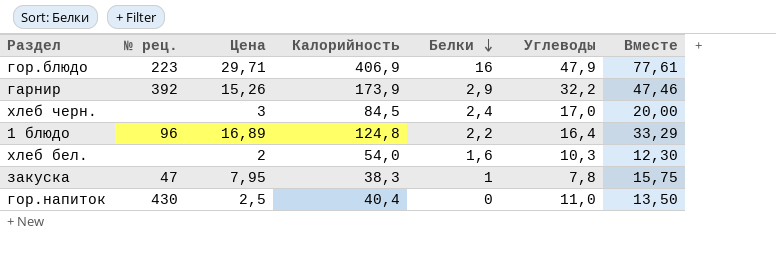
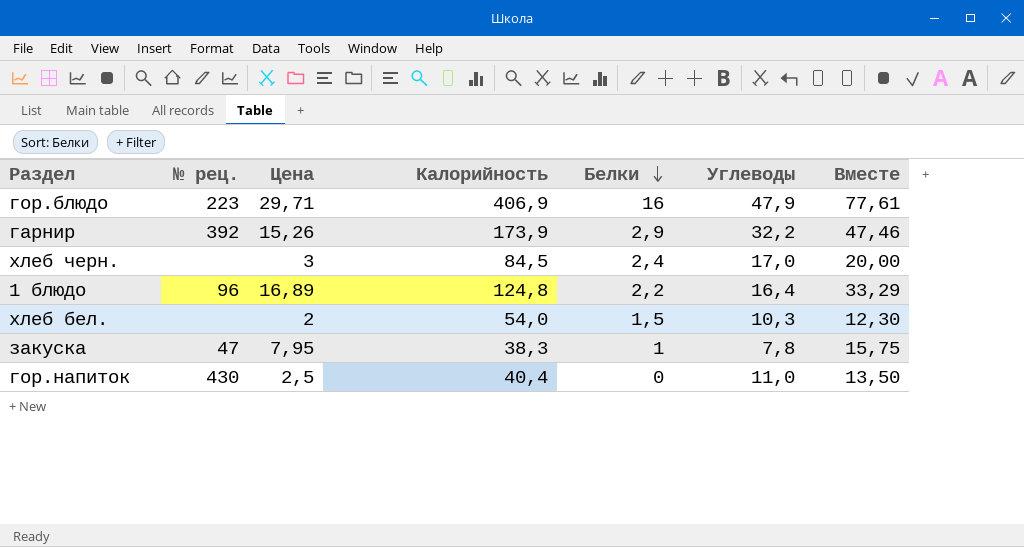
хлеб бел. | Белки: 1,6 -> 1,5

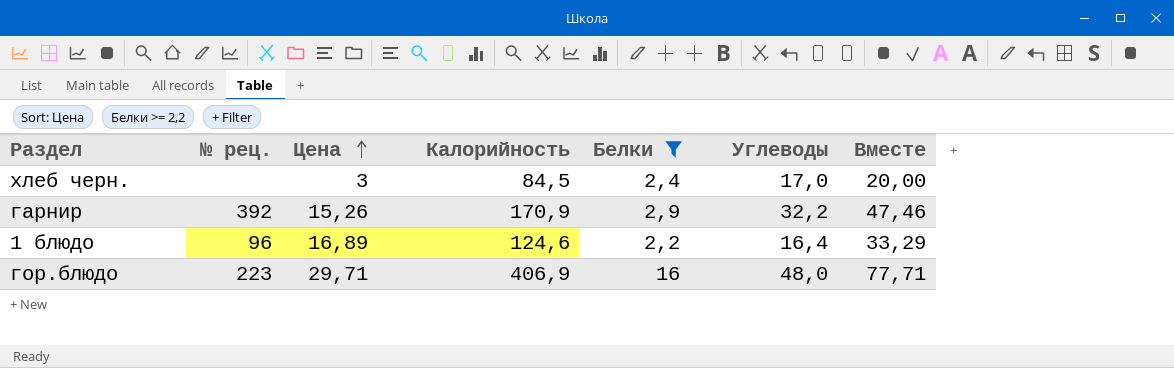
filter: none -> Белки >= 2,2
row order: Белки descending -> Цена ascending
гарнир | Калорийность: 173,9 -> 170,9
1 блюдо | Калорийность: 124,8 -> 124,6
гор.блюдо | Углеводы: 47,9 -> 48,0
гор.блюдо | Вместе: 77,61 -> 77,71

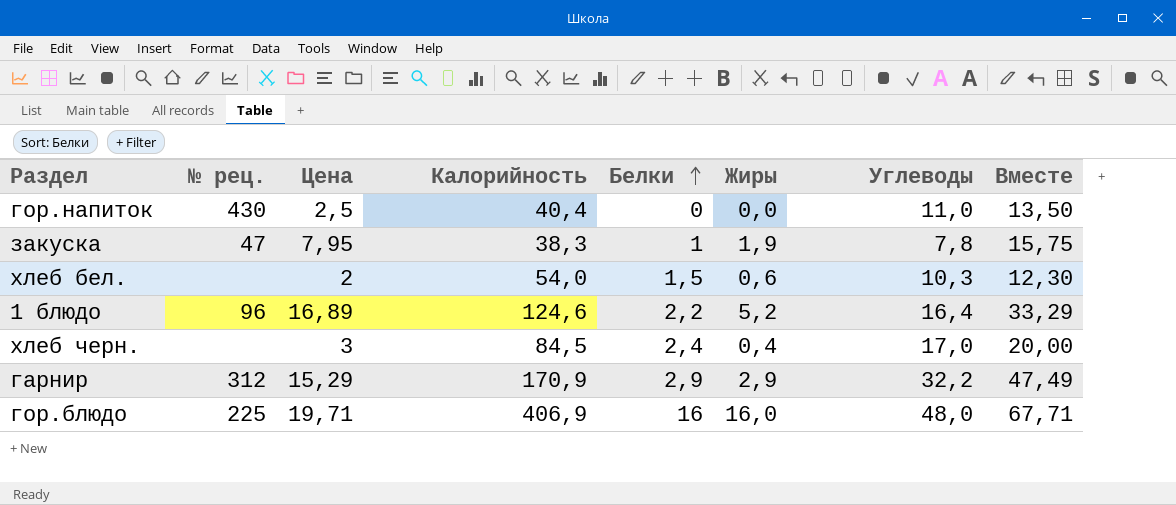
filter: Белки >= 2,2 -> none
row order: Цена ascending -> Белки ascending
column Жиры | position: none -> 6
гарнир | № рец.: 392 -> 312
гарнир | Цена: 15,26 -> 15,29
гарнир | Вместе: 47,46 -> 47,49
гор.блюдо | № рец.: 223 -> 225
гор.блюдо | Цена: 29,71 -> 19,71
гор.блюдо | Вместе: 77,71 -> 67,71

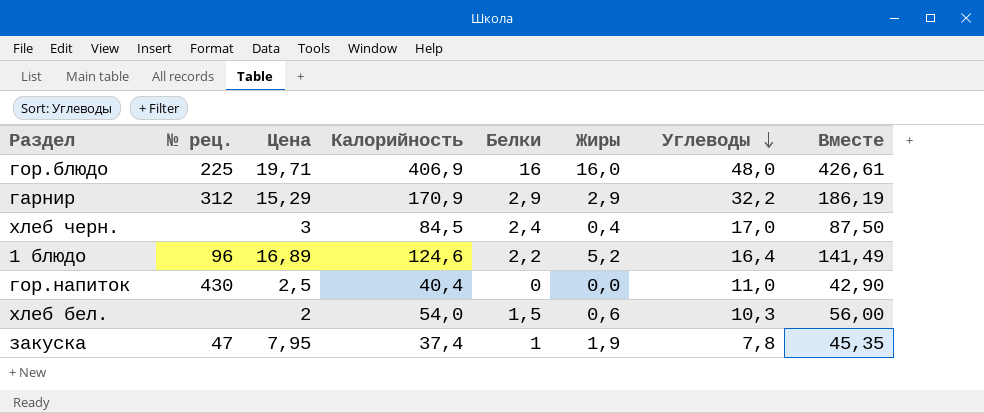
row order: Белки ascending -> Углеводы descending
column Вместе | formula: [Цена] + [Углеводы] -> [Цена] + [Калорийность]
закуска | Калорийность: 38,3 -> 37,4

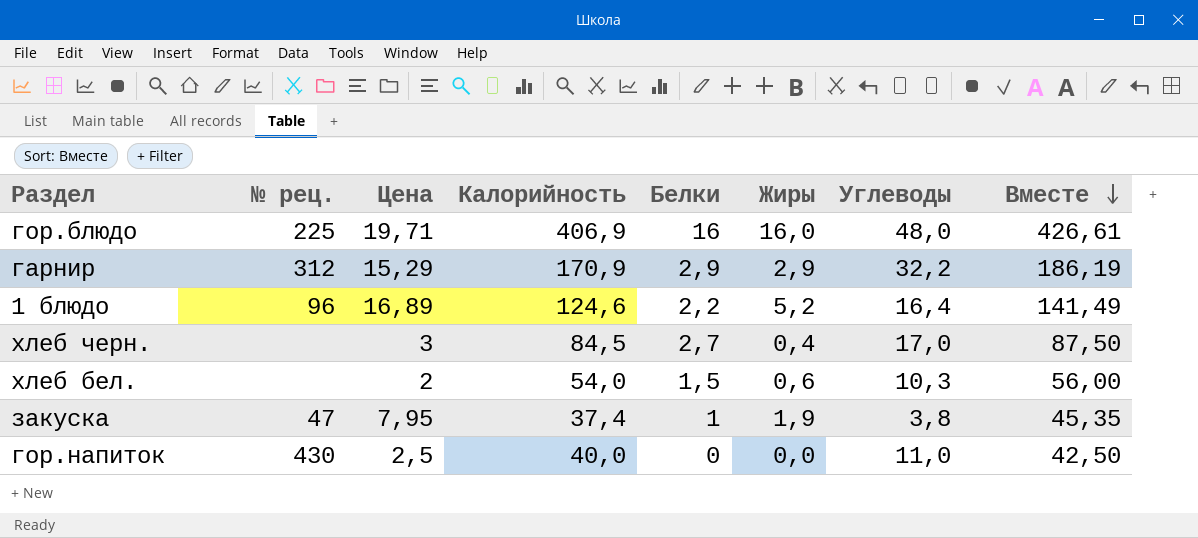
row order: Углеводы descending -> Вместе descending
хлеб черн. | Белки: 2,4 -> 2,7
закуска | Углеводы: 7,8 -> 3,8
гор.напиток | Калорийность: 40,4 -> 40,0
гор.напиток | Вместе: 42,90 -> 42,50

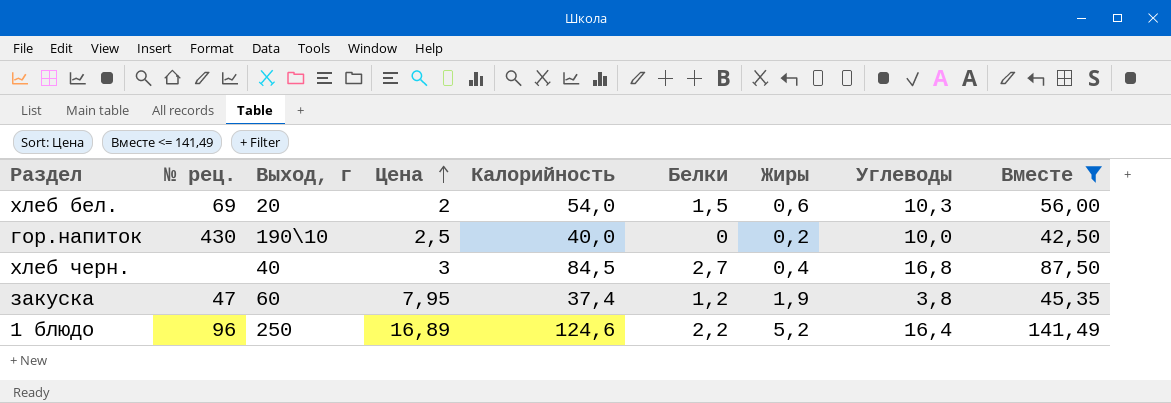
filter: none -> Вместе <= 141,49
row order: Вместе descending -> Цена ascending
column Выход, г | position: none -> 3
хлеб бел. | № рец.: none -> 69
гор.напиток | Жиры: 0,0 -> 0,2
гор.напиток | Углеводы: 11,0 -> 10,0
хлеб черн. | Углеводы: 17,0 -> 16,8
закуска | Белки: 1 -> 1,2

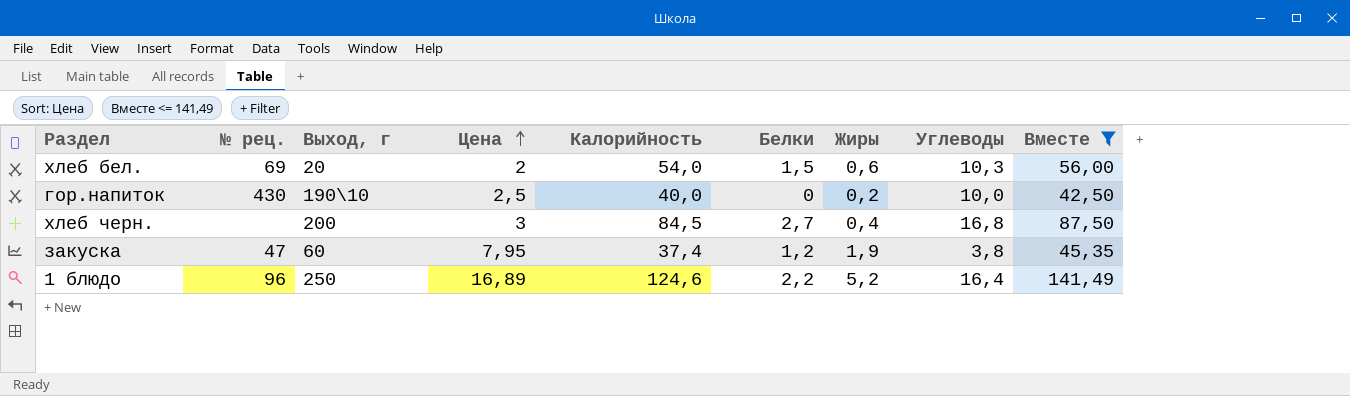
хлеб черн. | Выход, г: 40 -> 200

